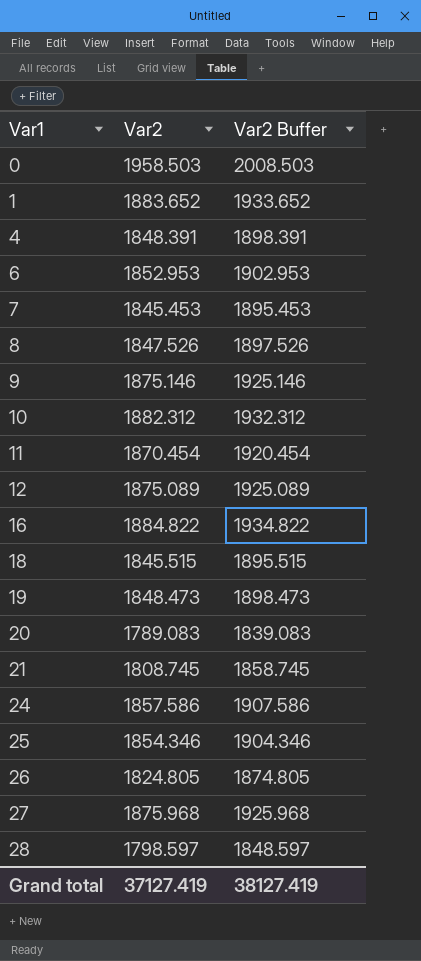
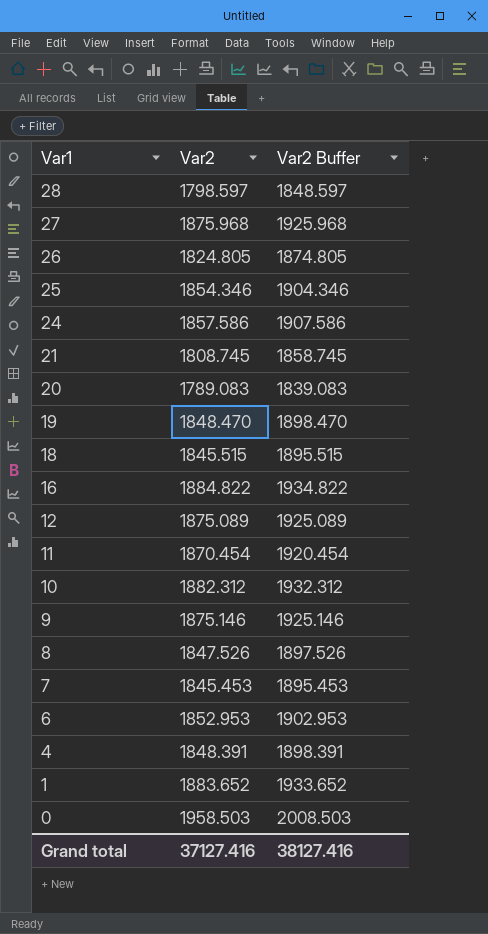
row order: Var1 ascending -> Var1 descending
19 | Var2: 1848.473 -> 1848.470
19 | Var2 Buffer: 1898.473 -> 1898.470
Grand total | Var2: 37127.419 -> 37127.416
Grand total | Var2 Buffer: 38127.419 -> 38127.416

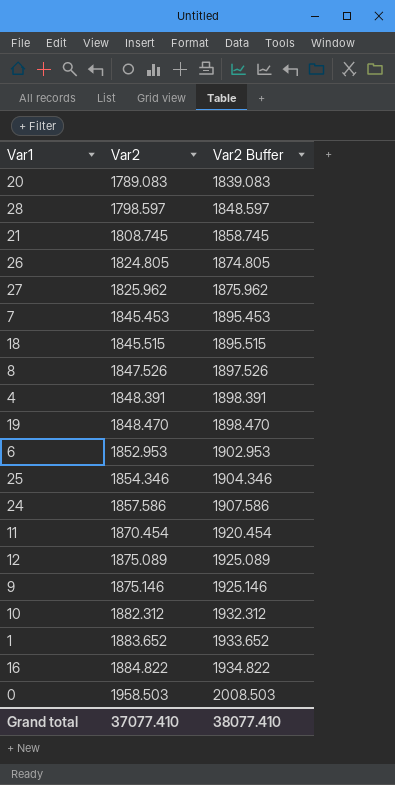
row order: Var1 descending -> Var2 ascending
27 | Var2: 1875.968 -> 1825.962
27 | Var2 Buffer: 1925.968 -> 1875.962
Grand total | Var2: 37127.416 -> 37077.410
Grand total | Var2 Buffer: 38127.416 -> 38077.410

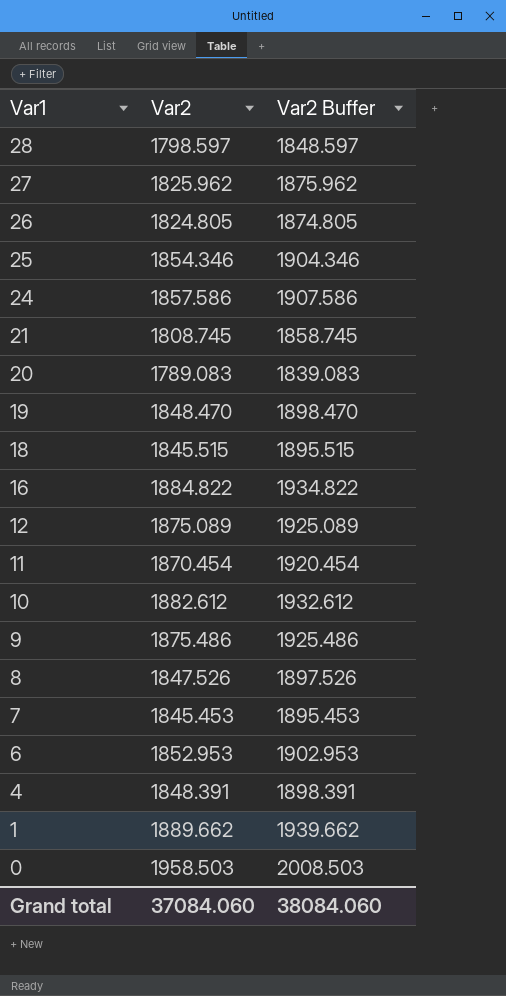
row order: Var2 ascending -> Var1 descending
10 | Var2: 1882.312 -> 1882.612
10 | Var2 Buffer: 1932.312 -> 1932.612
9 | Var2: 1875.146 -> 1875.486
9 | Var2 Buffer: 1925.146 -> 1925.486
1 | Var2: 1883.652 -> 1889.662
1 | Var2 Buffer: 1933.652 -> 1939.662
Grand total | Var2: 37077.410 -> 37084.060
Grand total | Var2 Buffer: 38077.410 -> 38084.060

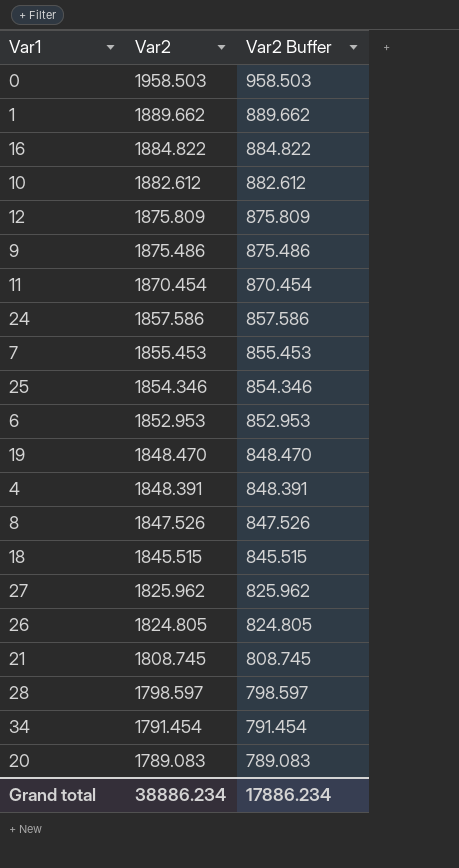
row order: Var1 descending -> Var2 descending
column Var2 Buffer | formula: [Var2] + 50 -> [Var2] - 1000
12 | Var2: 1875.089 -> 1875.809
7 | Var2: 1845.453 -> 1855.453
row 34: none -> 1791.454 | 791.454
Grand total | Var2: 37084.060 -> 38886.234
Grand total | Var2 Buffer: 38084.060 -> 17886.234

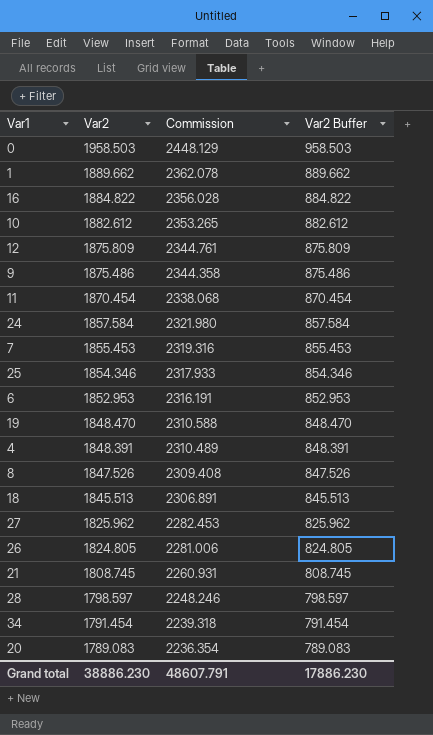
column Commission | formula: none -> [Var2] * 1.25
24 | Var2: 1857.586 -> 1857.584
24 | Var2 Buffer: 857.586 -> 857.584
18 | Var2: 1845.515 -> 1845.513
18 | Var2 Buffer: 845.515 -> 845.513
Grand total | Var2: 38886.234 -> 38886.230
Grand total | Var2 Buffer: 17886.234 -> 17886.230

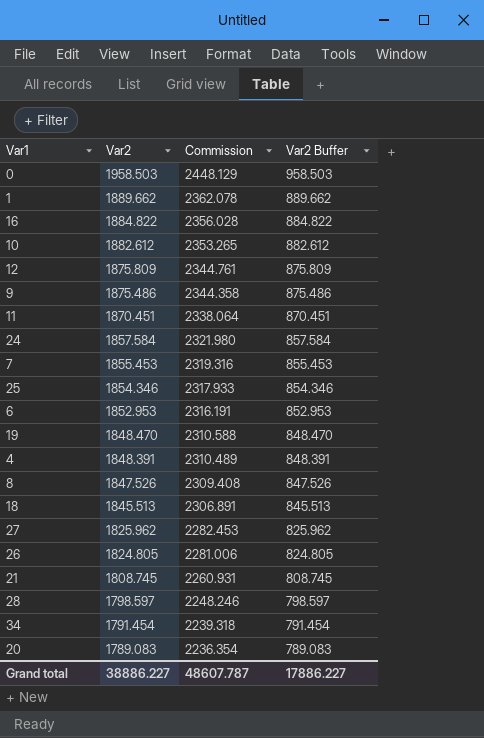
11 | Var2: 1870.454 -> 1870.451
11 | Commission: 2338.068 -> 2338.064
11 | Var2 Buffer: 870.454 -> 870.451
Grand total | Var2: 38886.230 -> 38886.227
Grand total | Commission: 48607.791 -> 48607.787
Grand total | Var2 Buffer: 17886.230 -> 17886.227

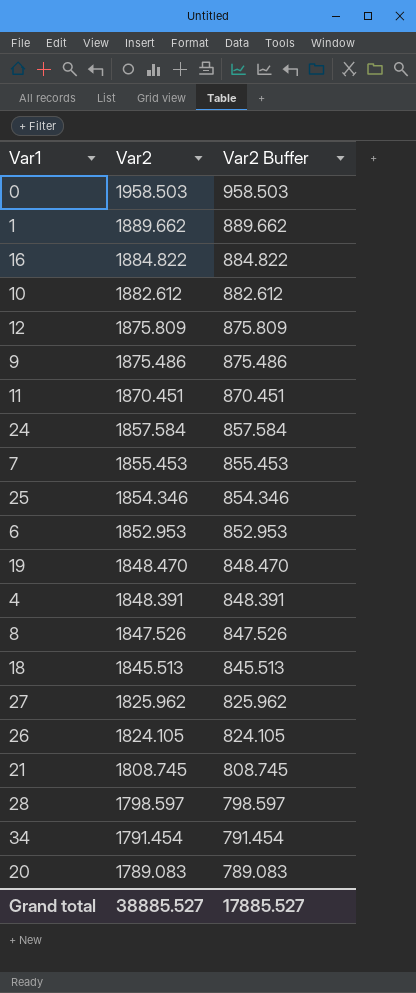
column Commission | formula: [Var2] * 1.25 -> none
26 | Var2: 1824.805 -> 1824.105
26 | Var2 Buffer: 824.805 -> 824.105
Grand total | Var2: 38886.227 -> 38885.527
Grand total | Var2 Buffer: 17886.227 -> 17885.527

